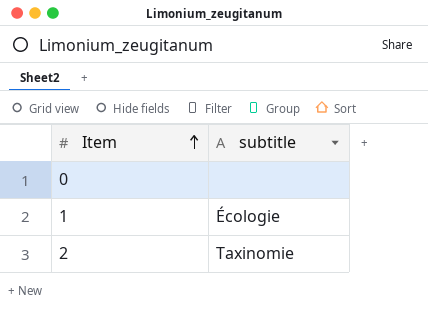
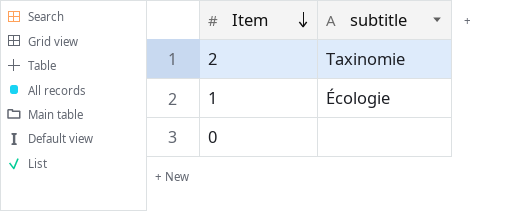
row order: Item ascending -> Item descending

